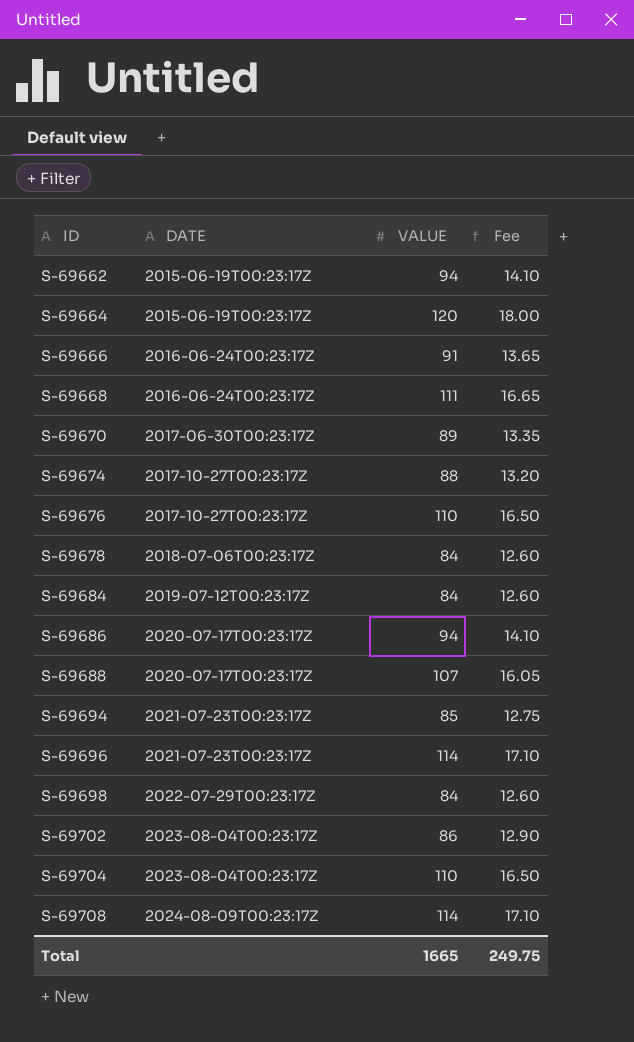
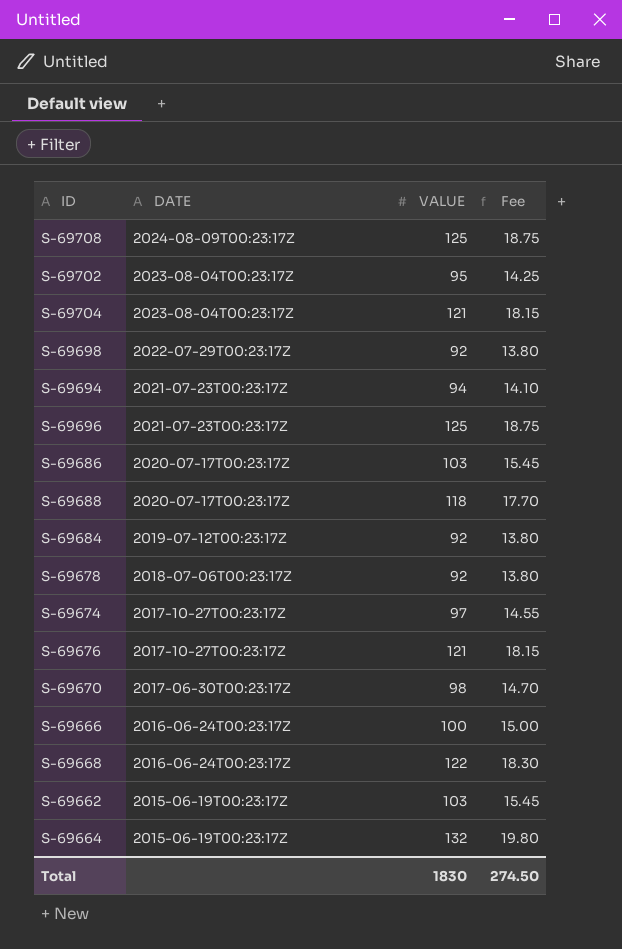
row order: ID ascending -> DATE descending
S-69708 | VALUE: 114 -> 125
S-69708 | Fee: 17.10 -> 18.75
S-69702 | VALUE: 86 -> 95
S-69702 | Fee: 12.90 -> 14.25
S-69704 | VALUE: 110 -> 121
S-69704 | Fee: 16.50 -> 18.15
S-69698 | VALUE: 84 -> 92
S-69698 | Fee: 12.60 -> 13.80
S-69694 | VALUE: 85 -> 94
S-69694 | Fee: 12.75 -> 14.10
S-69696 | VALUE: 114 -> 125
S-69696 | Fee: 17.10 -> 18.75
S-69686 | VALUE: 94 -> 103
S-69686 | Fee: 14.10 -> 15.45
S-69688 | VALUE: 107 -> 118
S-69688 | Fee: 16.05 -> 17.70
S-69684 | VALUE: 84 -> 92
S-69684 | Fee: 12.60 -> 13.80
S-69678 | VALUE: 84 -> 92
S-69678 | Fee: 12.60 -> 13.80
S-69674 | VALUE: 88 -> 97
S-69674 | Fee: 13.20 -> 14.55
S-69676 | VALUE: 110 -> 121
S-69676 | Fee: 16.50 -> 18.15
S-69670 | VALUE: 89 -> 98
S-69670 | Fee: 13.35 -> 14.70
S-69666 | VALUE: 91 -> 100
S-69666 | Fee: 13.65 -> 15.00
S-69668 | VALUE: 111 -> 122
S-69668 | Fee: 16.65 -> 18.30
S-69662 | VALUE: 94 -> 103
S-69662 | Fee: 14.10 -> 15.45
S-69664 | VALUE: 120 -> 132
S-69664 | Fee: 18.00 -> 19.80
Total | VALUE: 1665 -> 1830
Total | Fee: 249.75 -> 274.50

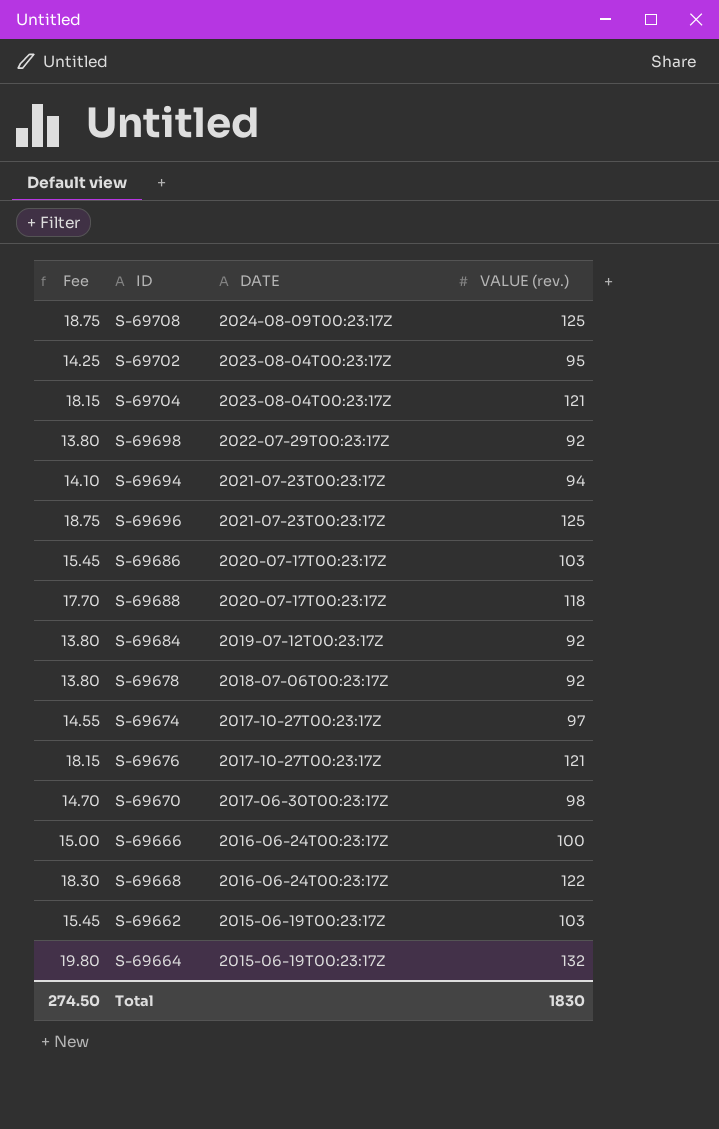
column Fee | position: 4 -> 1
column name: VALUE -> VALUE (rev.)

